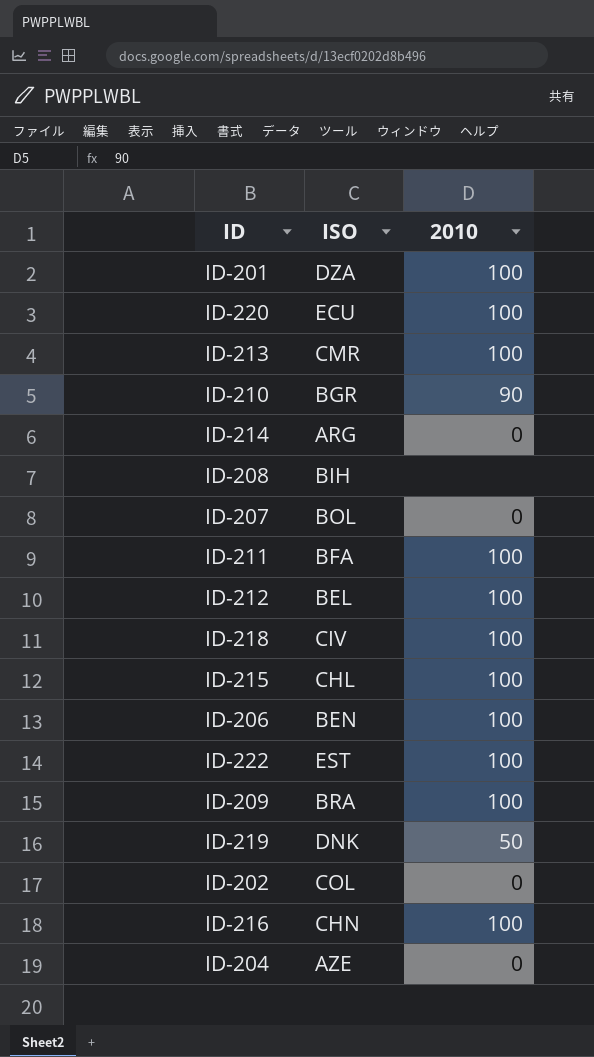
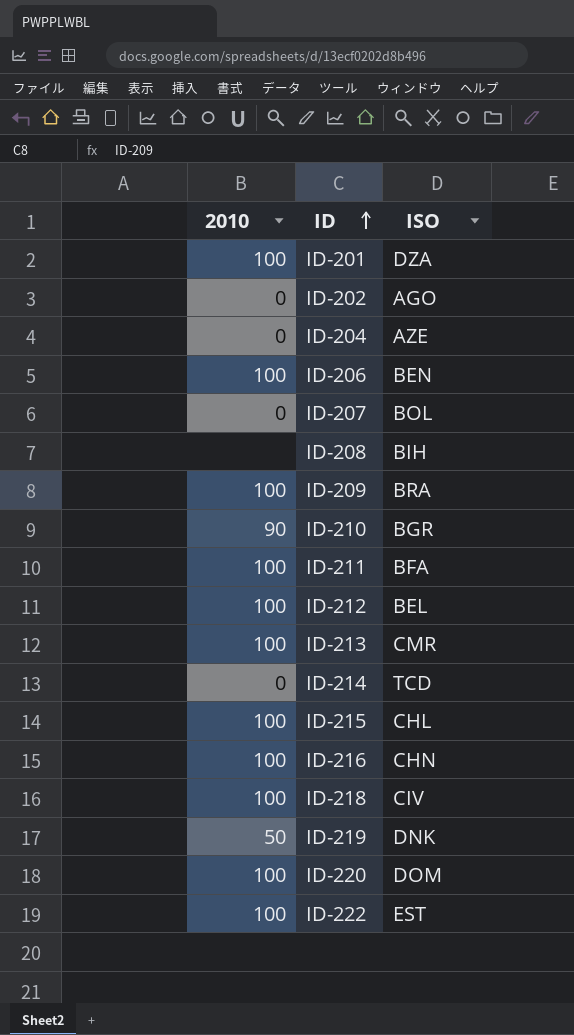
row order: none -> ID ascending
column 2010 | position: 3 -> 1
ID-202 | ISO: COL -> AGO
ID-214 | ISO: ARG -> TCD
ID-220 | ISO: ECU -> DOM

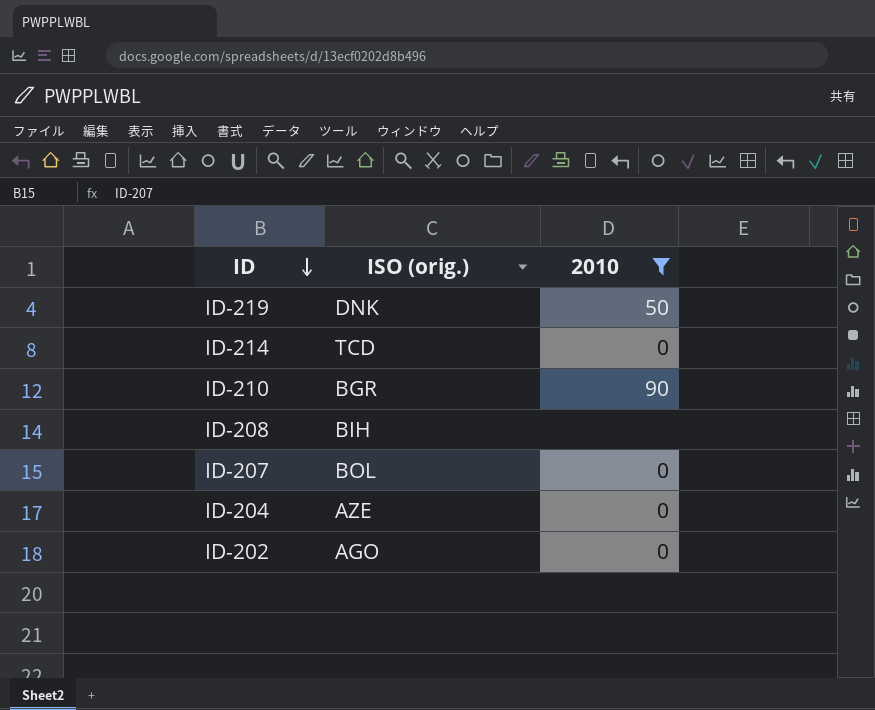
filter: none -> 2010 != 100
row order: ID ascending -> ID descending
column name: ISO -> ISO (orig.)
column 2010 | position: 1 -> 3

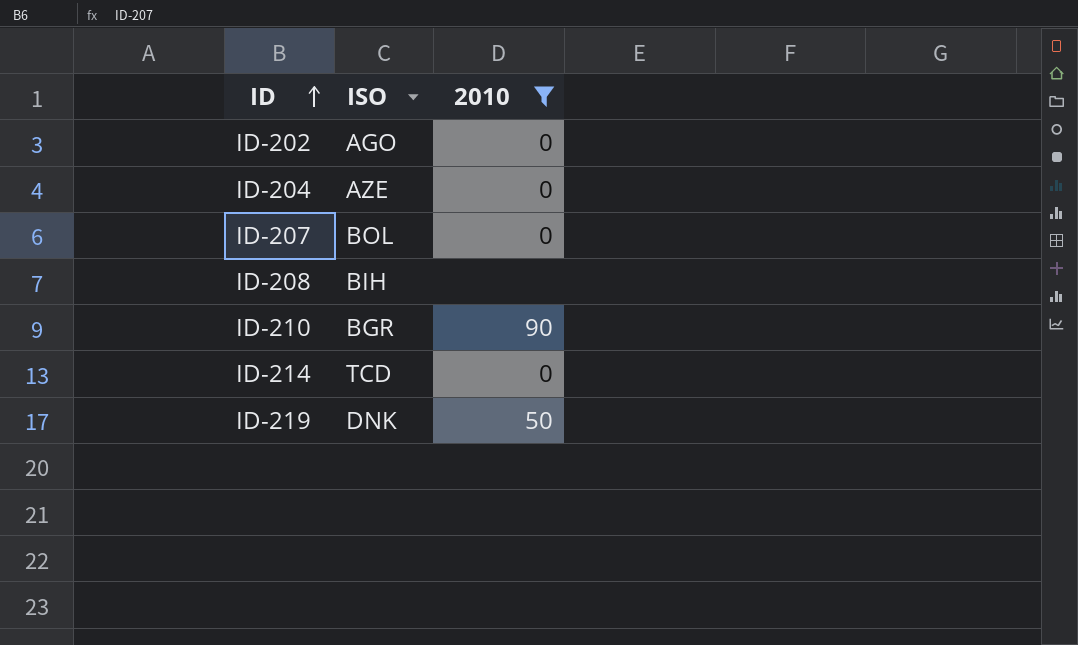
row order: ID descending -> ID ascending
column name: ISO (orig.) -> ISO

